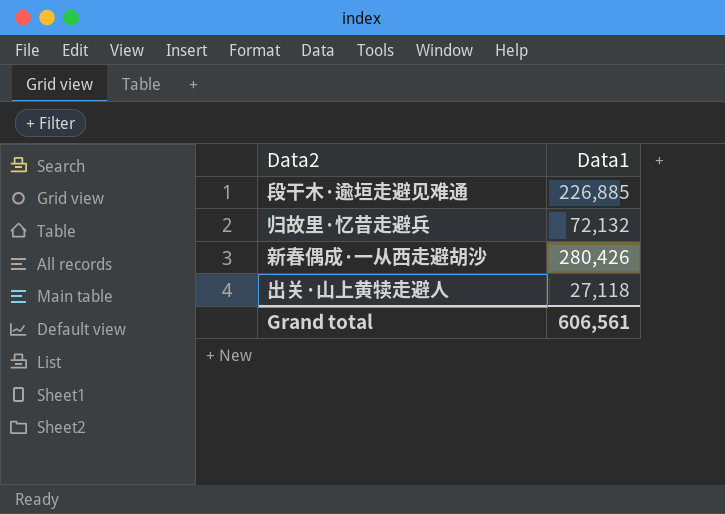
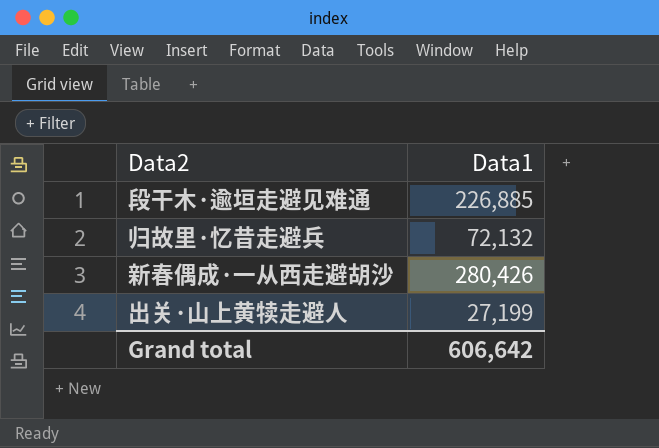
出关·山上黄犊走避人 | Data1: 27,118 -> 27,199
Grand total | Data1: 606,561 -> 606,642

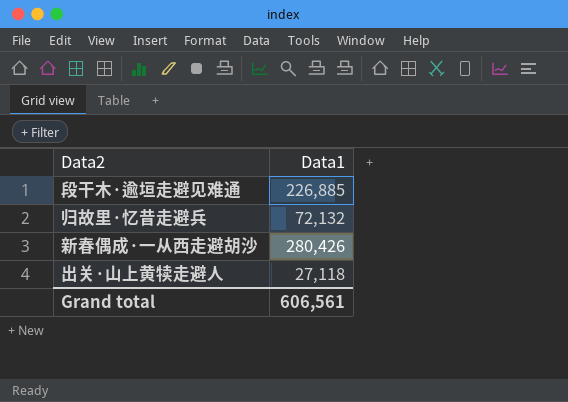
出关·山上黄犊走避人 | Data1: 27,199 -> 27,118
Grand total | Data1: 606,642 -> 606,561

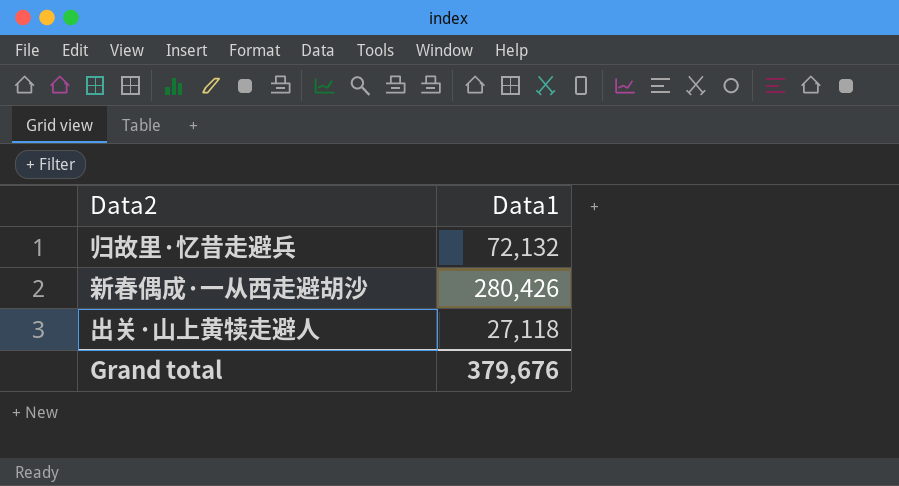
row 段干木·逾垣走避见难通: 226,885 -> none
Grand total | Data1: 606,561 -> 379,676

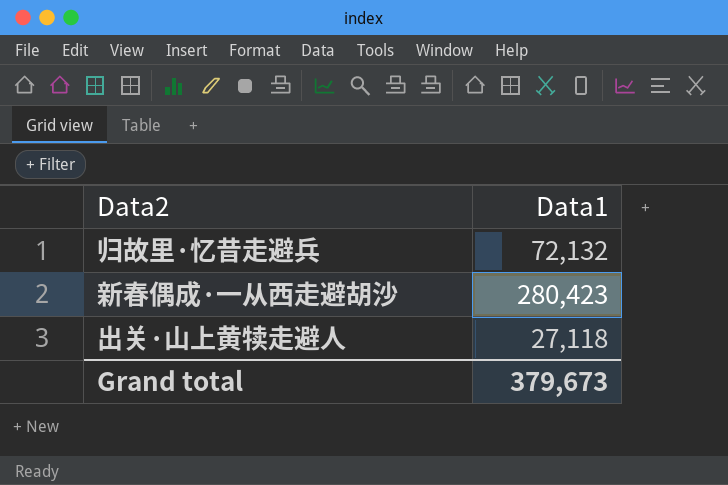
新春偶成·一从西走避胡沙 | Data1: 280,426 -> 280,423
Grand total | Data1: 379,676 -> 379,673

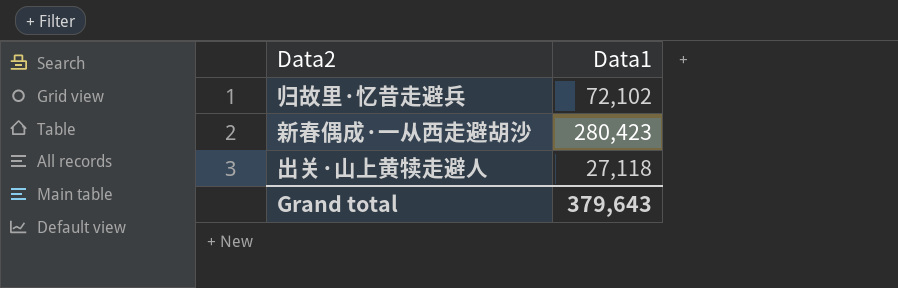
归故里·忆昔走避兵 | Data1: 72,132 -> 72,102
Grand total | Data1: 379,673 -> 379,643

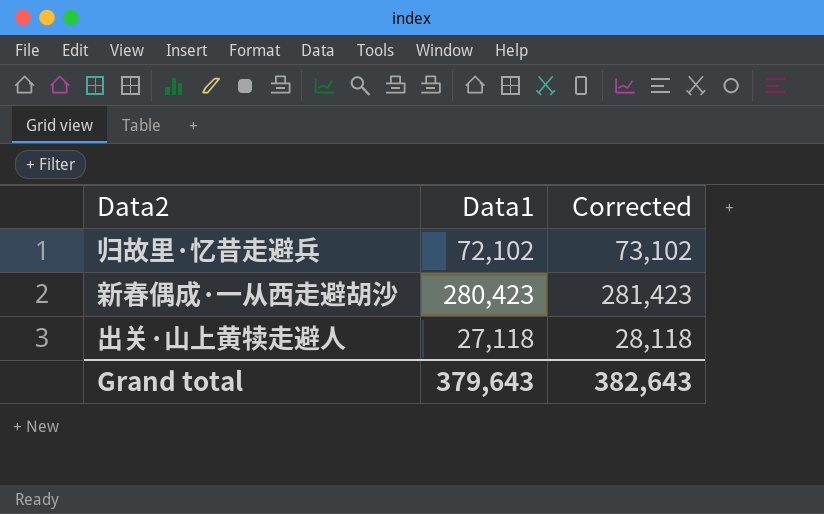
column Corrected | formula: none -> [Data1] + 1000

